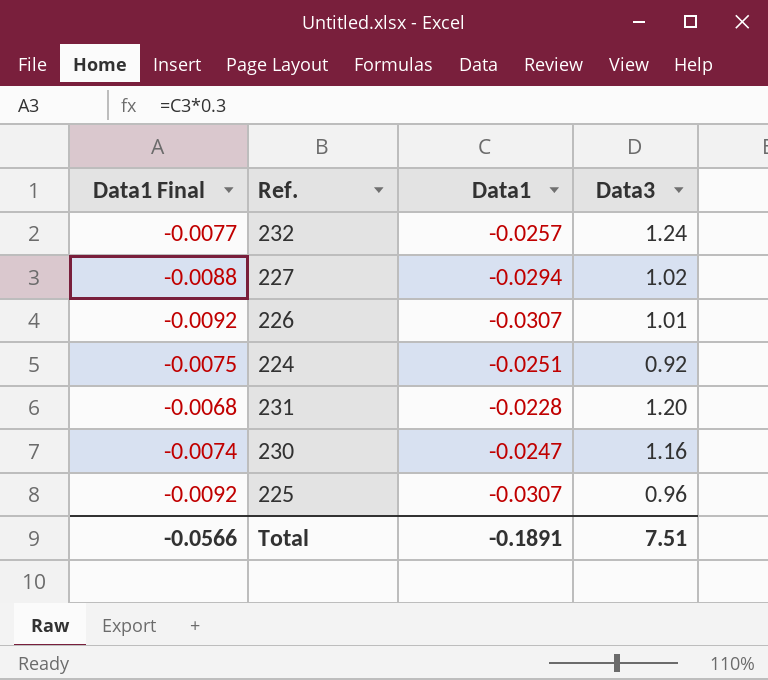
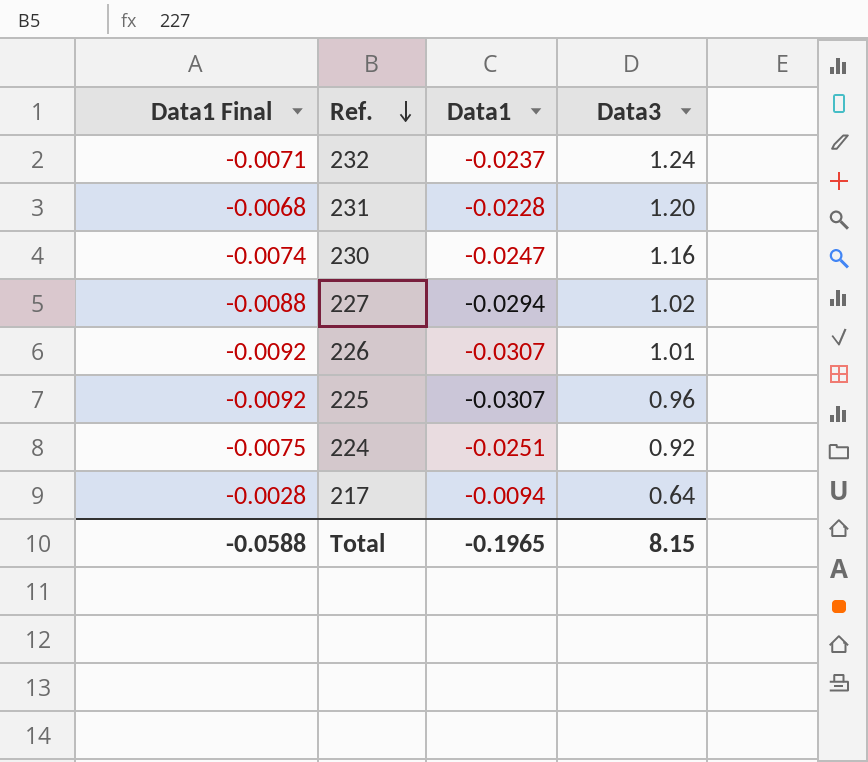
row order: none -> Ref. descending
232 | Data1 Final: -0.0077 -> -0.0071
232 | Data1: -0.0257 -> -0.0237
row 217: none -> -0.0028 | -0.0094 | 0.64
Total | Data1 Final: -0.0566 -> -0.0588
Total | Data1: -0.1891 -> -0.1965
Total | Data3: 7.51 -> 8.15

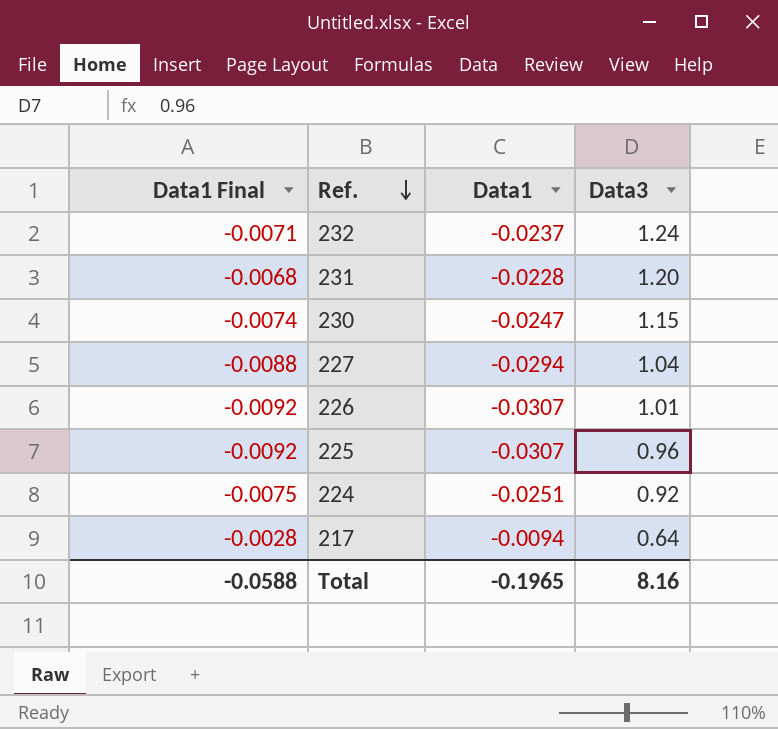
230 | Data3: 1.16 -> 1.15
227 | Data3: 1.02 -> 1.04
Total | Data3: 8.15 -> 8.16

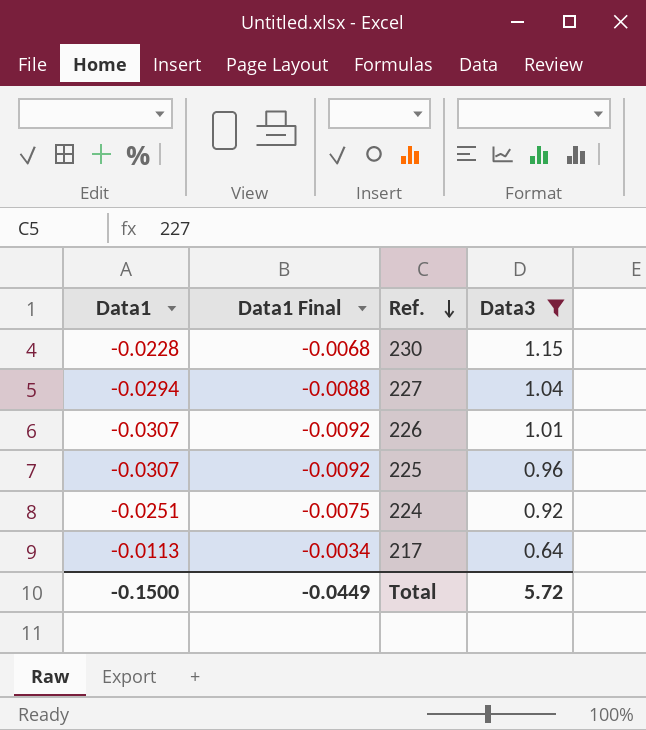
filter: none -> Data3 <= 1.15
column Data1 | position: 3 -> 1
230 | Data1: -0.0247 -> -0.0228
230 | Data1 Final: -0.0074 -> -0.0068
217 | Data1: -0.0094 -> -0.0113
217 | Data1 Final: -0.0028 -> -0.0034
Total | Data1: -0.1965 -> -0.1500
Total | Data1 Final: -0.0588 -> -0.0449
Total | Data3: 8.16 -> 5.72

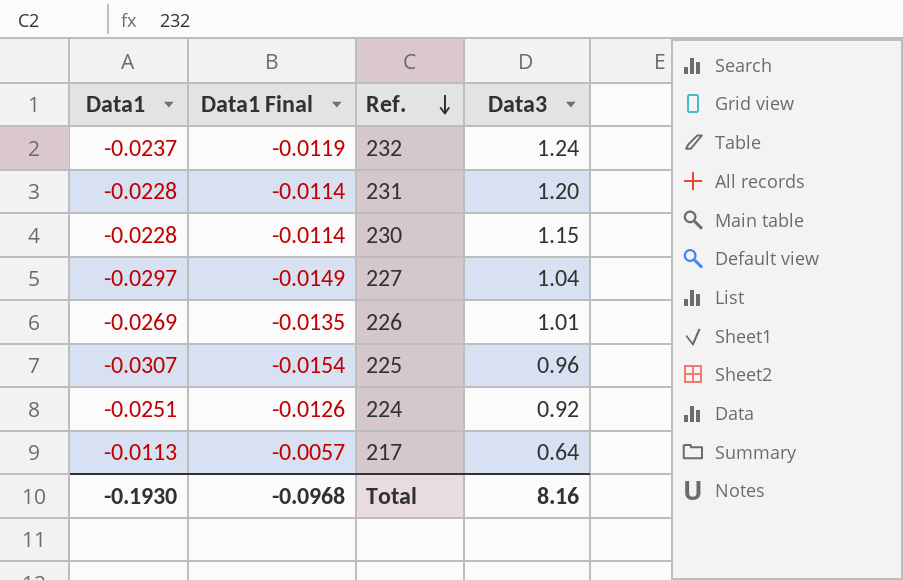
filter: Data3 <= 1.15 -> none
column Data1 Final | formula: [Data1] * 0.3 -> [Data1] * 0.5
227 | Data1: -0.0294 -> -0.0297
226 | Data1: -0.0307 -> -0.0269
Total | Data1: -0.1500 -> -0.1930
Total | Data1 Final: -0.0449 -> -0.0968
Total | Data3: 5.72 -> 8.16

